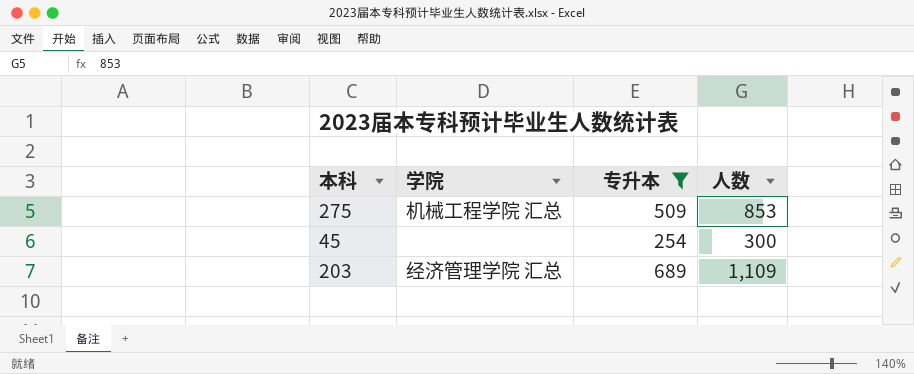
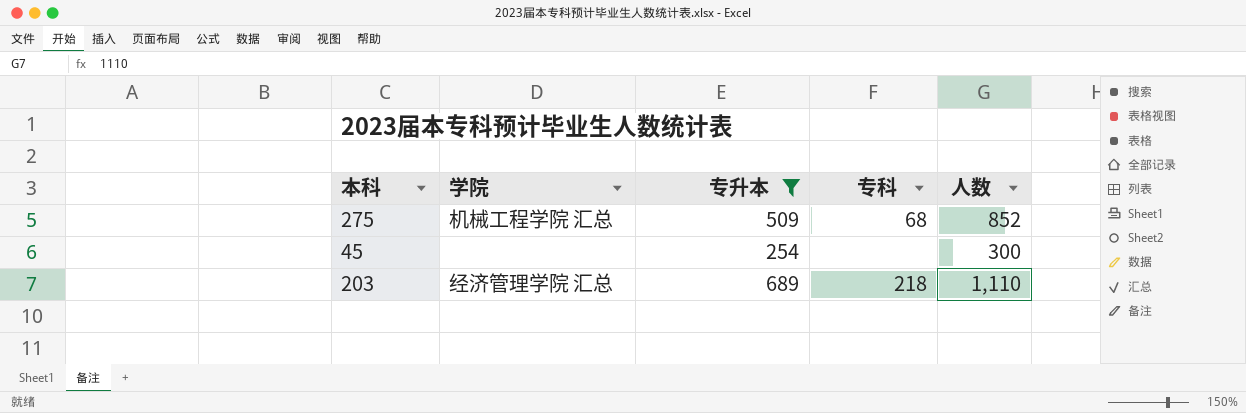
column 专科 | position: none -> 4
275 | 人数: 853 -> 852
203 | 人数: 1,109 -> 1,110

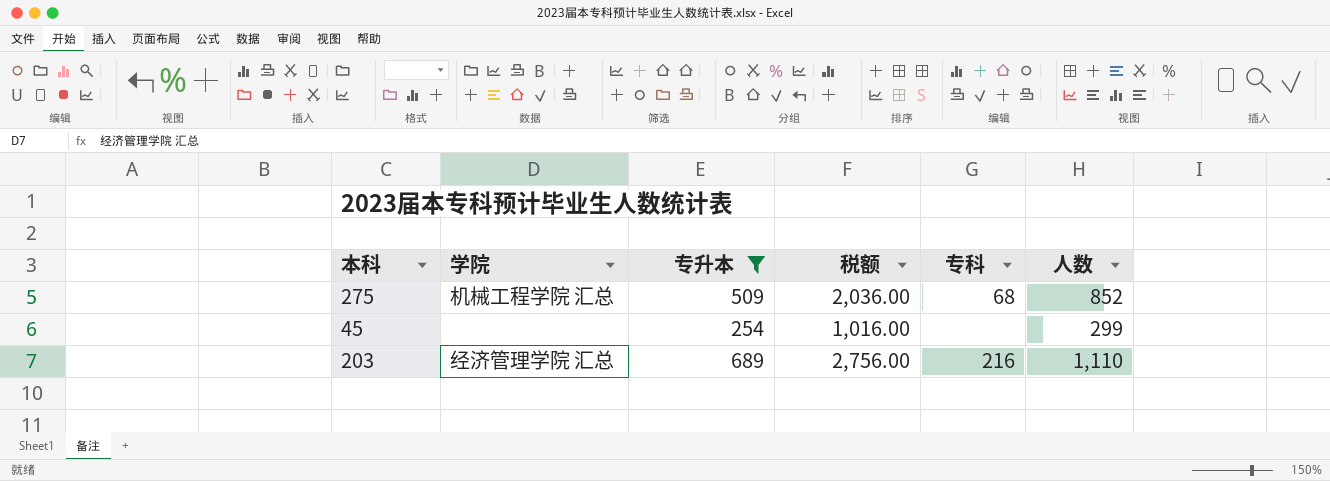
column 税额 | formula: none -> [专升本] * 4
45 | 人数: 300 -> 299
203 | 专科: 218 -> 216

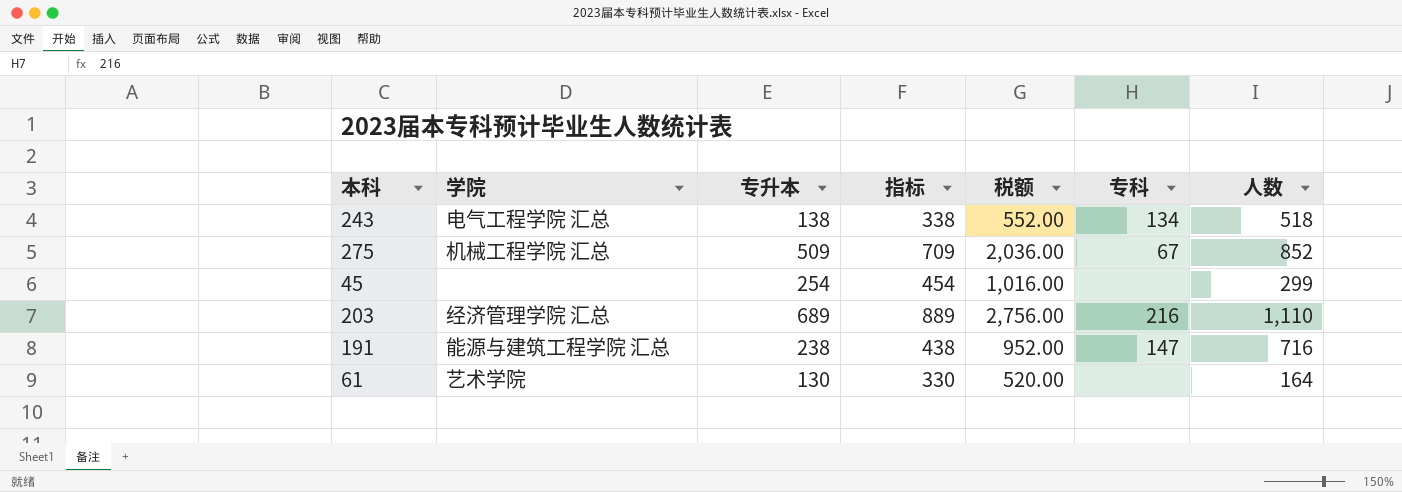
filter: 专升本 >= 254 -> none
column 指标 | formula: none -> [专升本] + 200
275 | 专科: 68 -> 67

